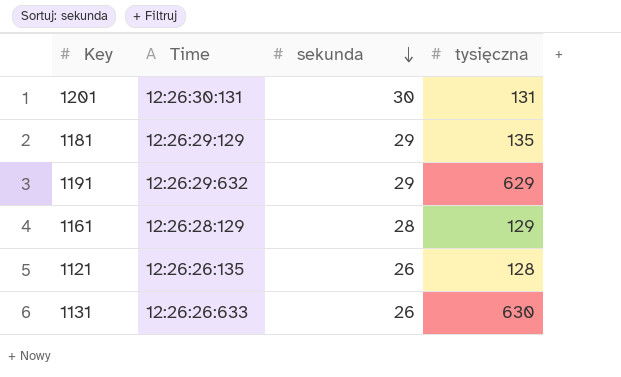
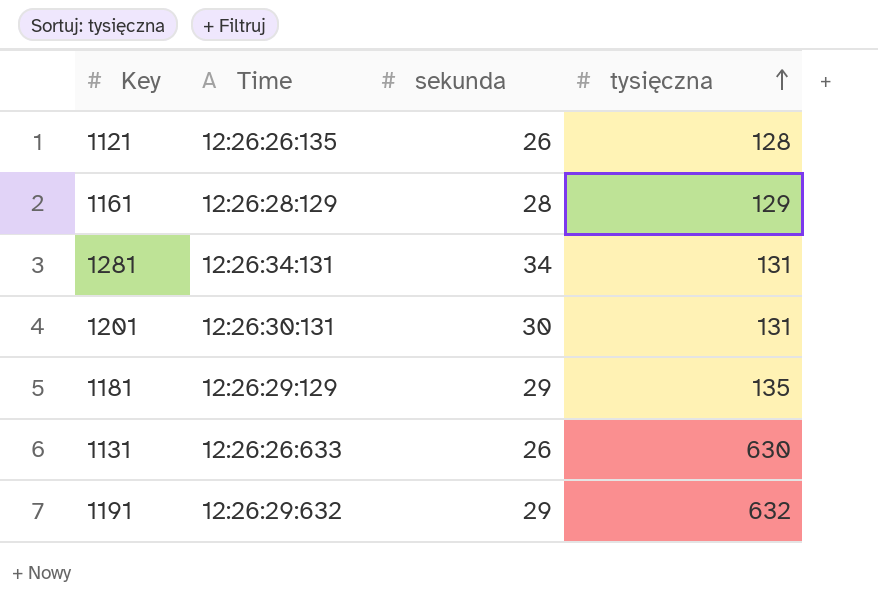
row order: sekunda descending -> tysięczna ascending
row 1281: none -> 12:26:34:131 | 34 | 131
1191 | tysięczna: 629 -> 632

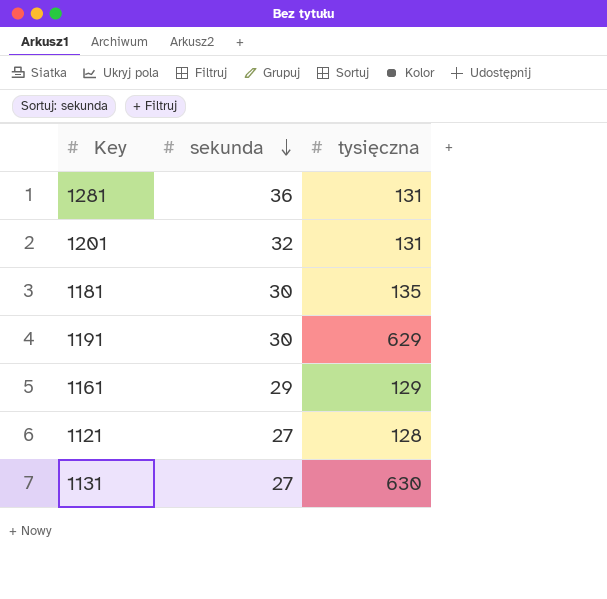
row order: tysięczna ascending -> sekunda descending
column Time | position: 2 -> none
1281 | sekunda: 34 -> 36
1201 | sekunda: 30 -> 32
1181 | sekunda: 29 -> 30
1191 | sekunda: 29 -> 30
1191 | tysięczna: 632 -> 629
1161 | sekunda: 28 -> 29
1121 | sekunda: 26 -> 27
1131 | sekunda: 26 -> 27

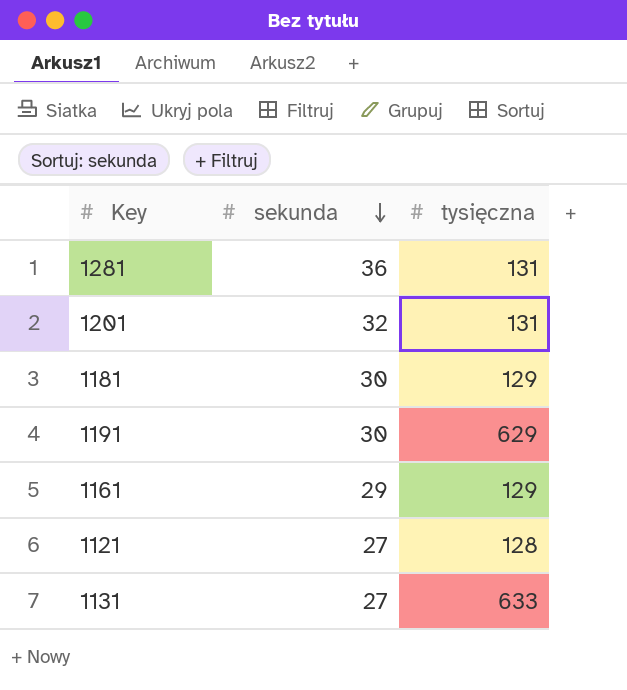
1181 | tysięczna: 135 -> 129
1131 | tysięczna: 630 -> 633

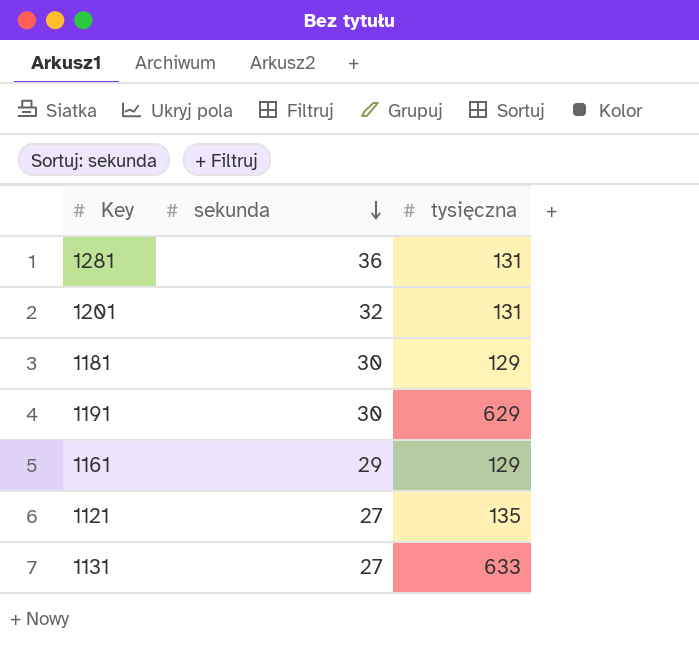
1121 | tysięczna: 128 -> 135

